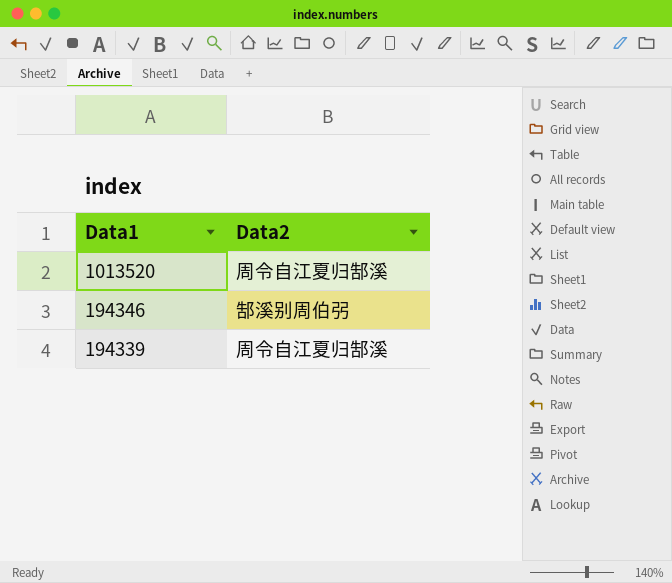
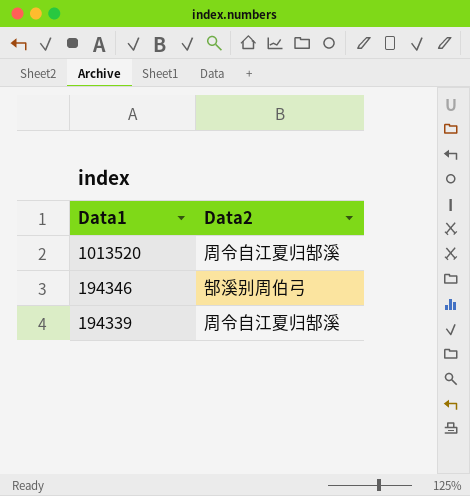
194346 | Data2: 郜溪别周伯弜 -> 郜溪别周伯弓

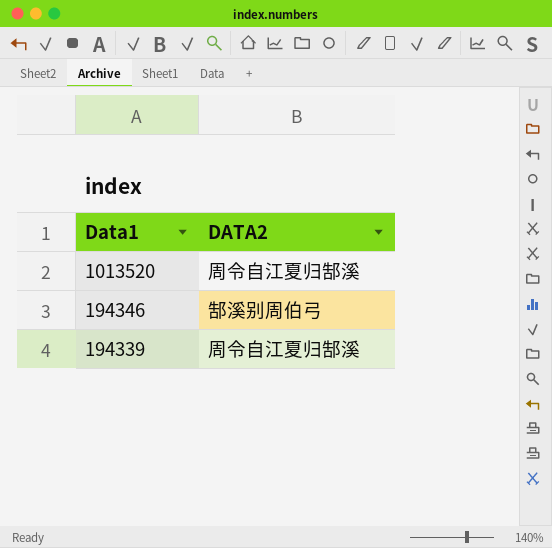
column name: Data2 -> DATA2

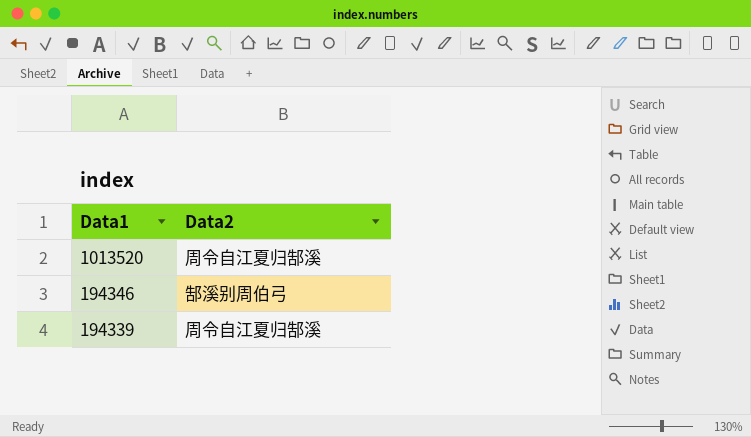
column name: DATA2 -> Data2

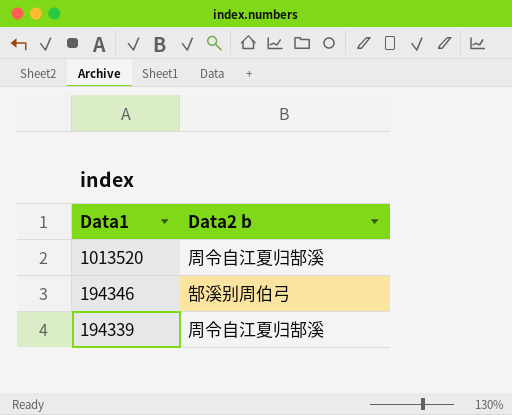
column name: Data2 -> Data2 b

